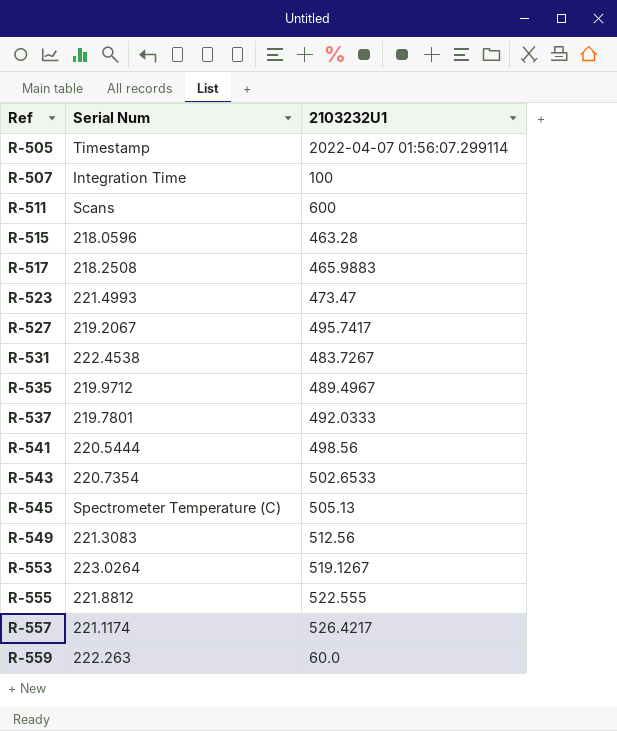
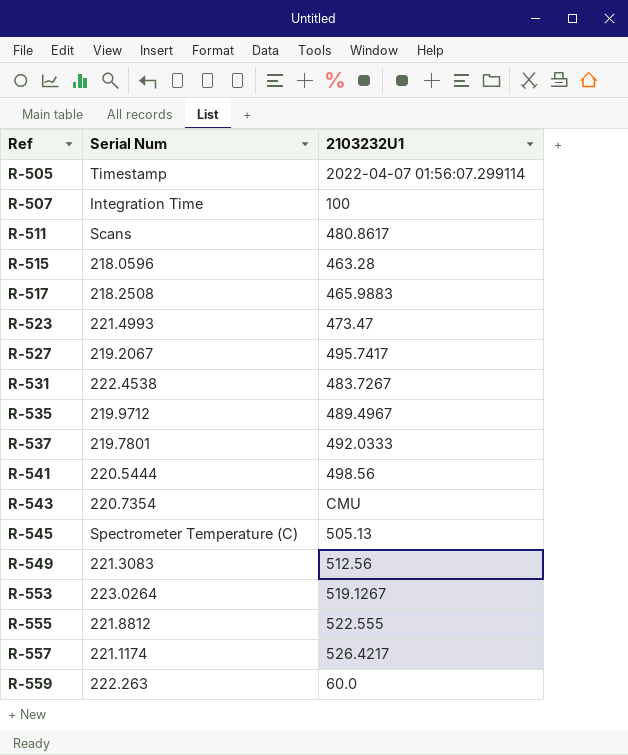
R-511 | 2103232U1: 600 -> 480.8617
R-543 | 2103232U1: 502.6533 -> CMU

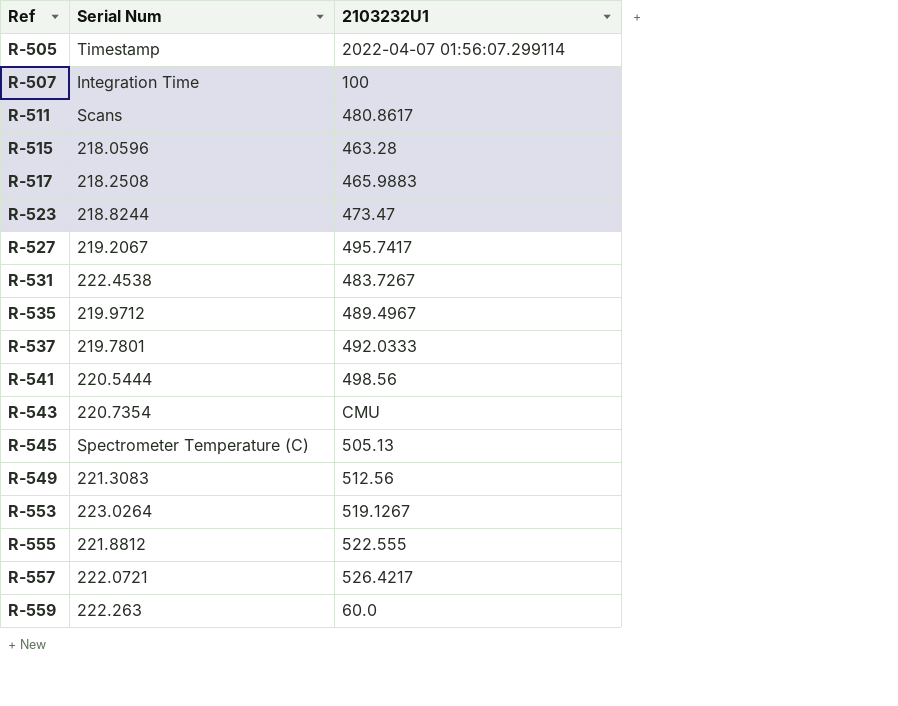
R-523 | Serial Num: 221.4993 -> 218.8244
R-557 | Serial Num: 221.1174 -> 222.0721

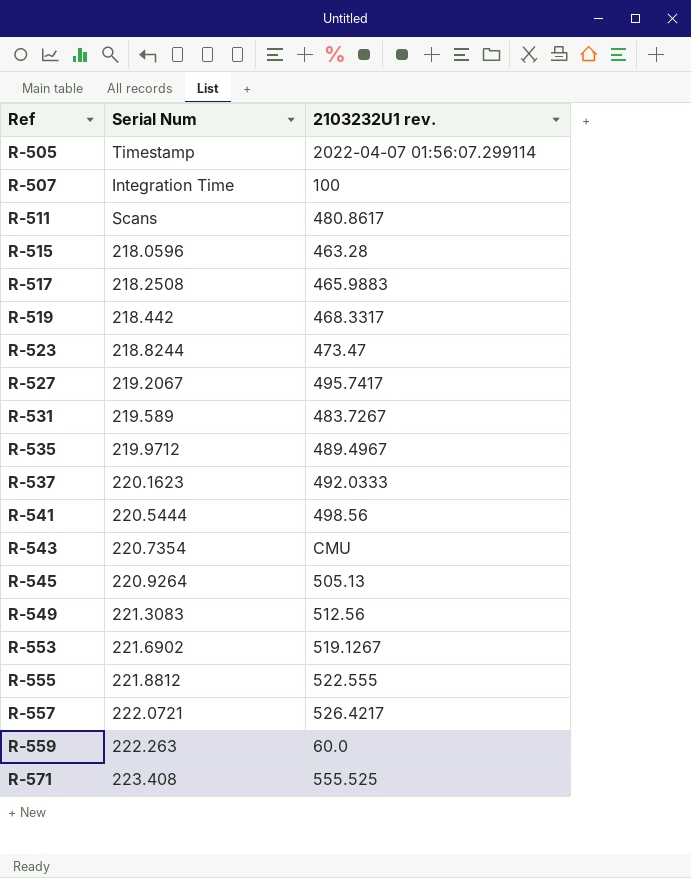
column name: 2103232U1 -> 2103232U1 rev.
row R-519: none -> 218.442 | 468.3317
R-531 | Serial Num: 222.4538 -> 219.589
R-537 | Serial Num: 219.7801 -> 220.1623
R-545 | Serial Num: Spectrometer Temperature (C) -> 220.9264
R-553 | Serial Num: 223.0264 -> 221.6902
row R-571: none -> 223.408 | 555.525

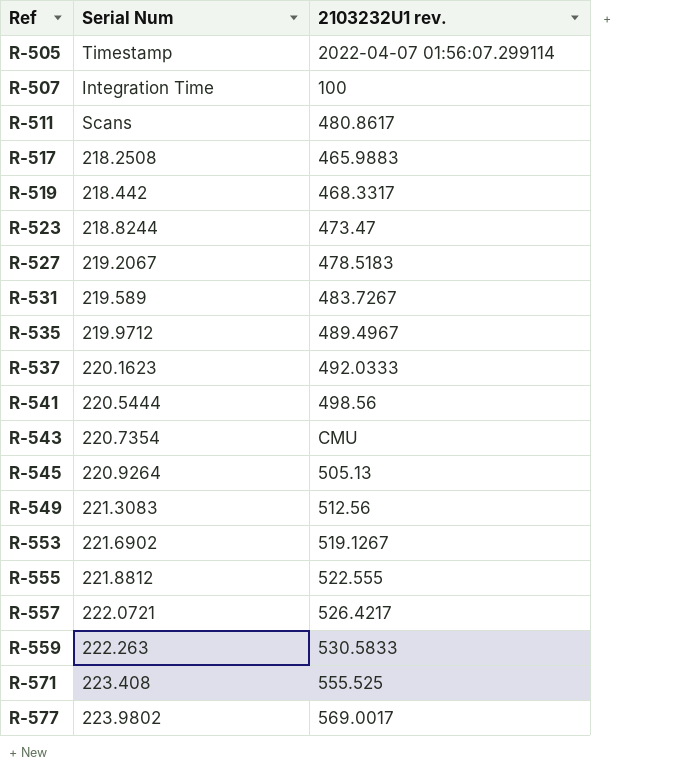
row R-515: 218.0596 | 463.28 -> none
R-527 | 2103232U1 rev.: 495.7417 -> 478.5183
R-559 | 2103232U1 rev.: 60.0 -> 530.5833
row R-577: none -> 223.9802 | 569.0017

